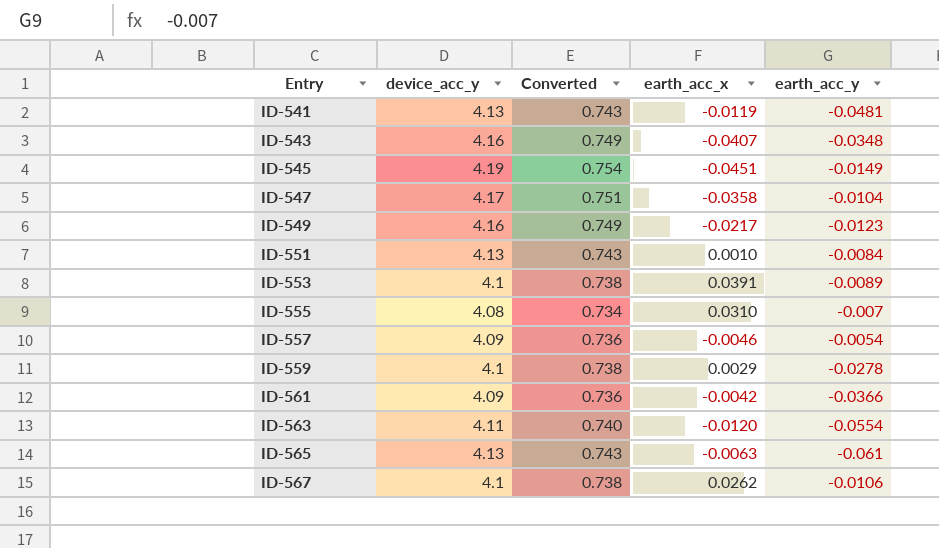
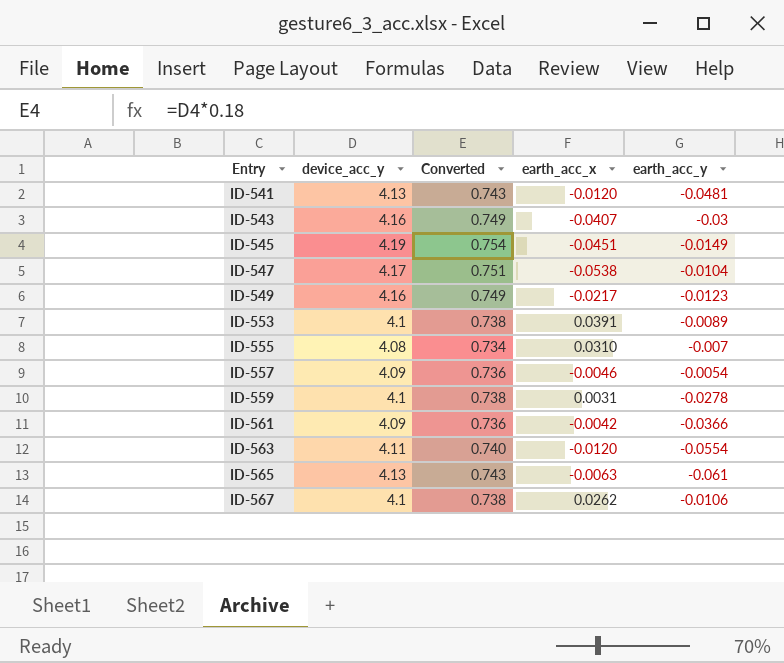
row ID-551: 4.13 | 0.743 | 0.0010 | -0.0084 -> none
ID-541 | earth_acc_x: -0.0119 -> -0.0120
ID-543 | earth_acc_y: -0.0348 -> -0.03
ID-547 | earth_acc_x: -0.0358 -> -0.0538
ID-559 | earth_acc_x: 0.0029 -> 0.0031

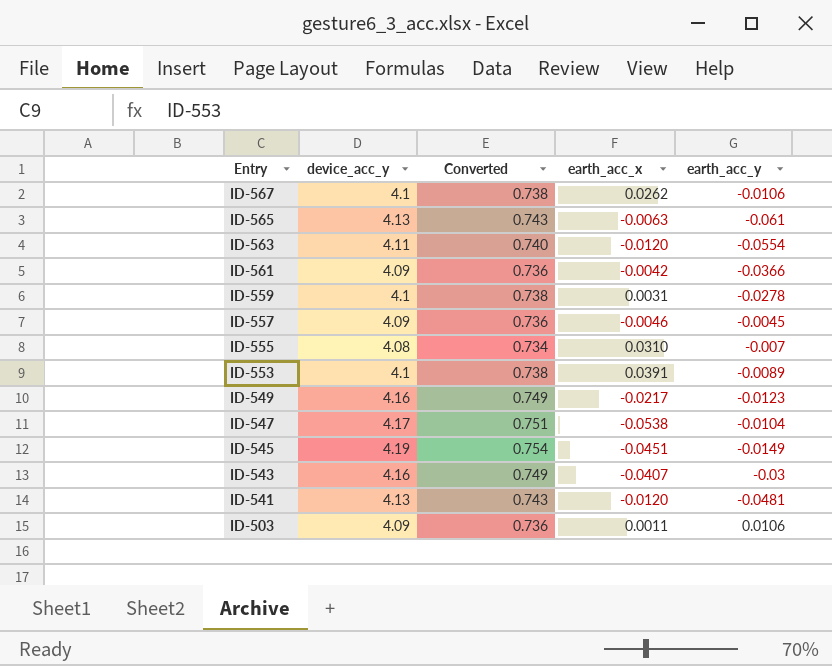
row order: Entry ascending -> Entry descending
ID-557 | earth_acc_y: -0.0054 -> -0.0045
row ID-503: none -> 4.09 | 0.736 | 0.0011 | 0.0106

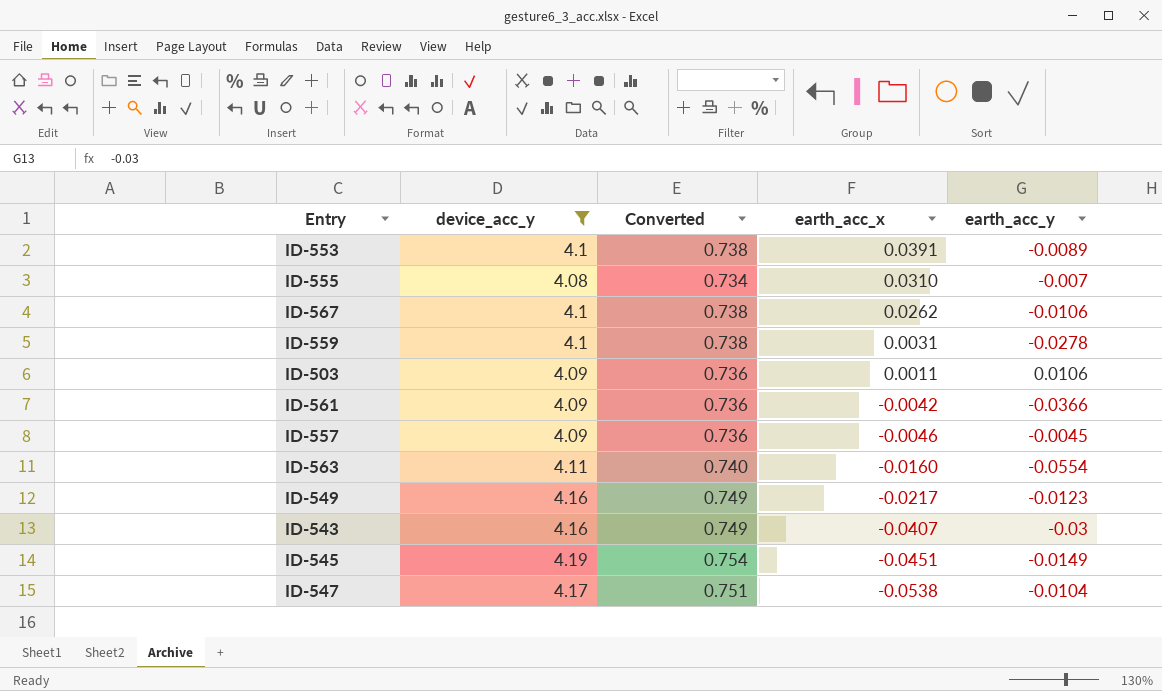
filter: none -> device_acc_y != 4.13
row order: Entry descending -> earth_acc_x descending
ID-563 | earth_acc_x: -0.0120 -> -0.0160

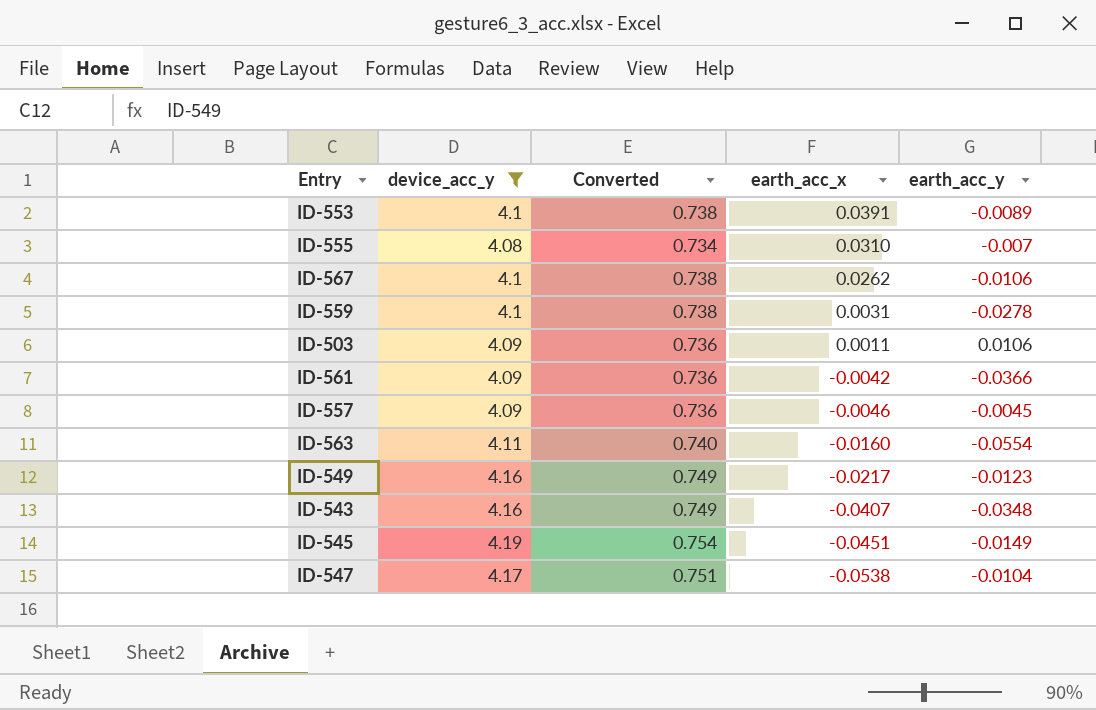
ID-543 | earth_acc_y: -0.03 -> -0.0348

